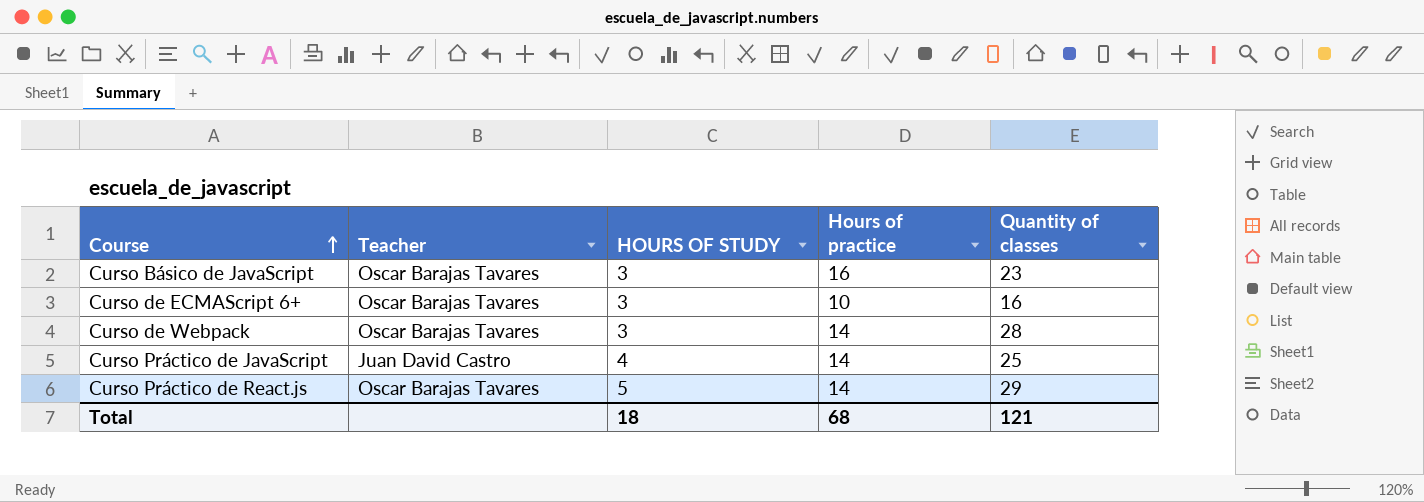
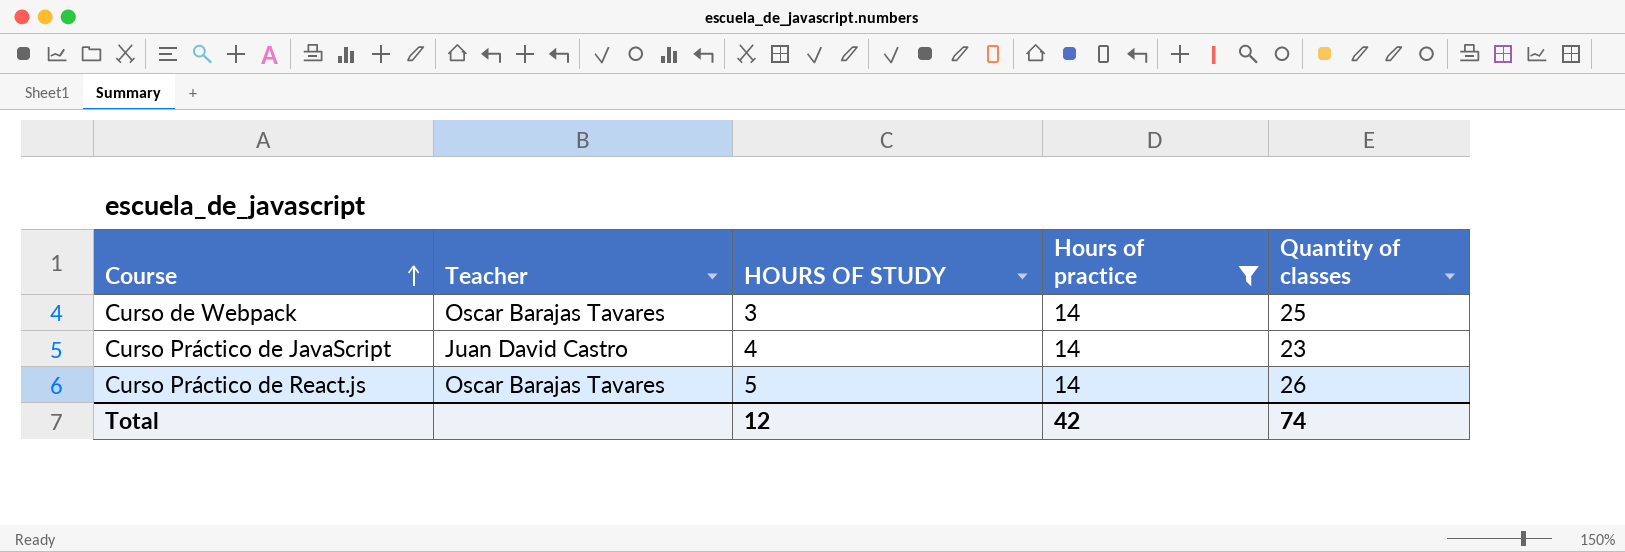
filter: none -> Hours of practice = 14
Curso de Webpack | Quantity of classes: 28 -> 25
Curso Práctico de JavaScript | Quantity of classes: 25 -> 23
Curso Práctico de React.js | Quantity of classes: 29 -> 26
Total | HOURS OF STUDY: 18 -> 12
Total | Hours of practice: 68 -> 42
Total | Quantity of classes: 121 -> 74

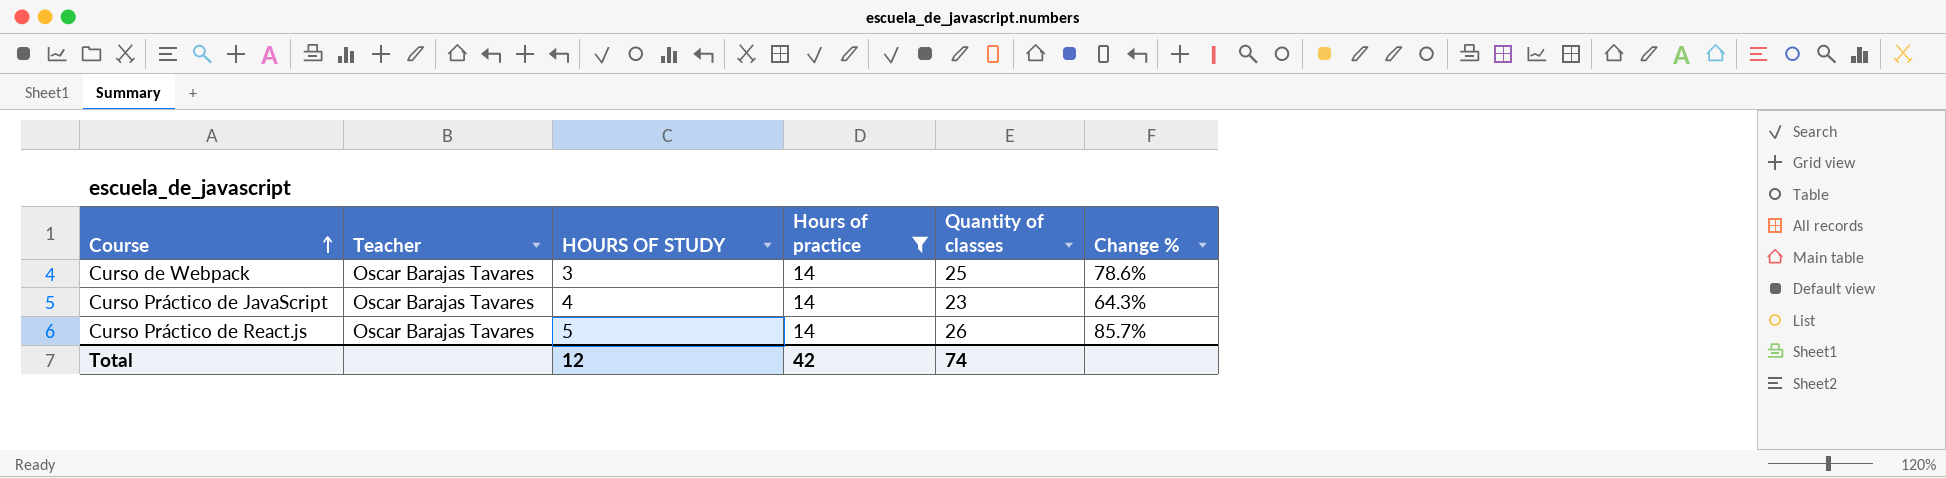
column Change % | formula: none -> ([Quantity of classes] - [Hours of practice]) / [Hours of practice]
Curso Práctico de JavaScript | Teacher: Juan David Castro -> Oscar Barajas Tavares

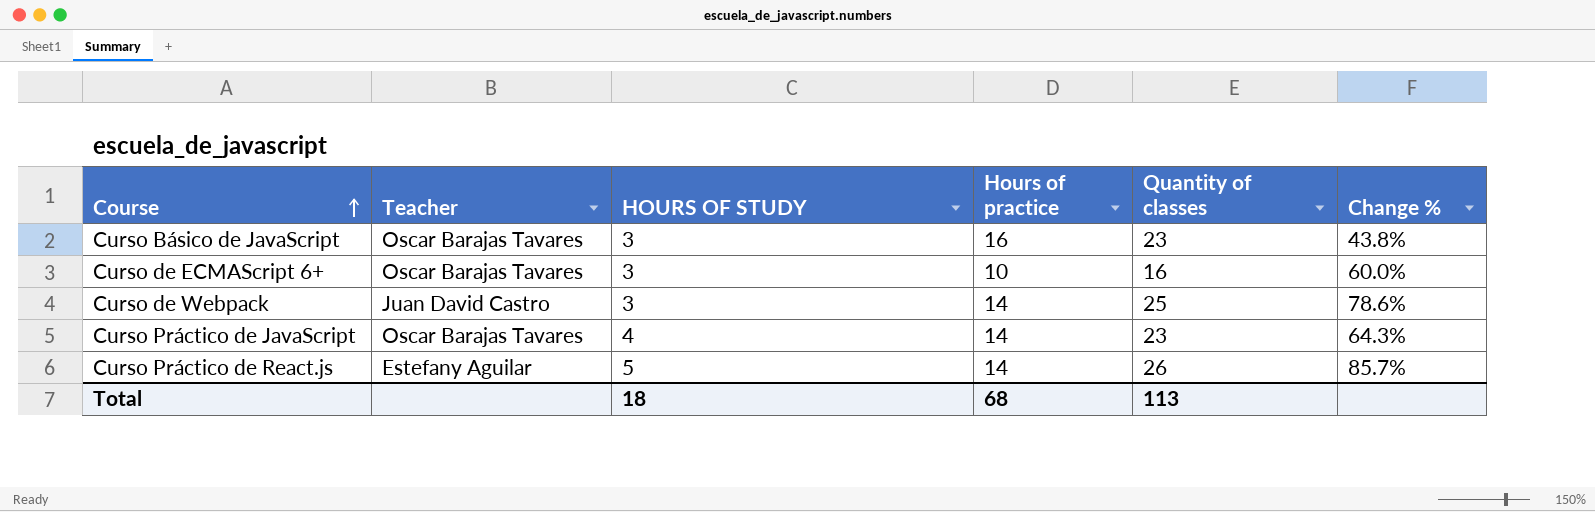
filter: Hours of practice = 14 -> none
Curso de Webpack | Teacher: Oscar Barajas Tavares -> Juan David Castro
Curso Práctico de React.js | Teacher: Oscar Barajas Tavares -> Estefany Aguilar
Total | HOURS OF STUDY: 12 -> 18
Total | Hours of practice: 42 -> 68
Total | Quantity of classes: 74 -> 113

